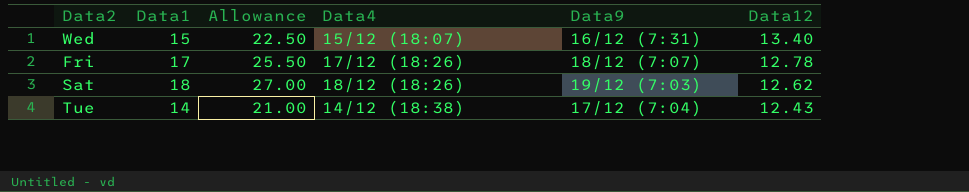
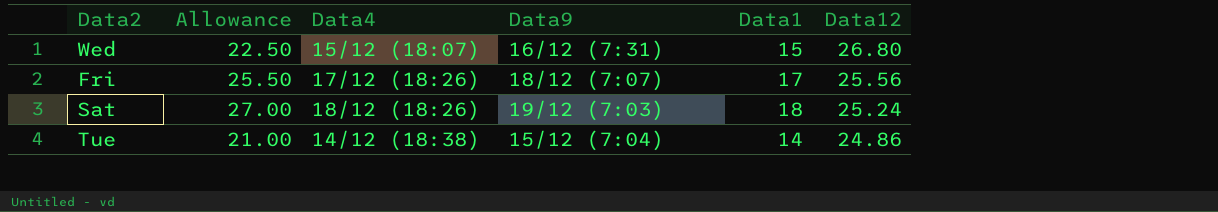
column Data1 | position: 2 -> 5
Wed | Data12: 13.40 -> 26.80
Fri | Data12: 12.78 -> 25.56
Sat | Data12: 12.62 -> 25.24
Tue | Data9: 17/12 (7:04) -> 15/12 (7:04)
Tue | Data12: 12.43 -> 24.86

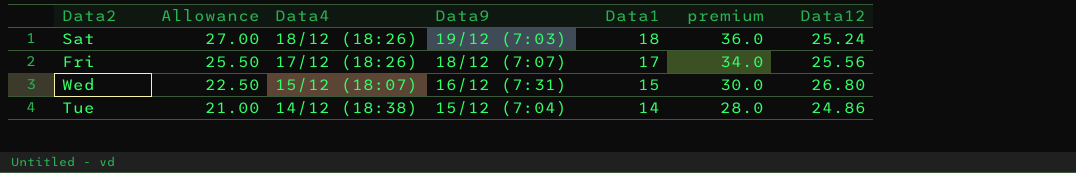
row order: Data12 descending -> Allowance descending
column premium | formula: none -> [Data1] * 2

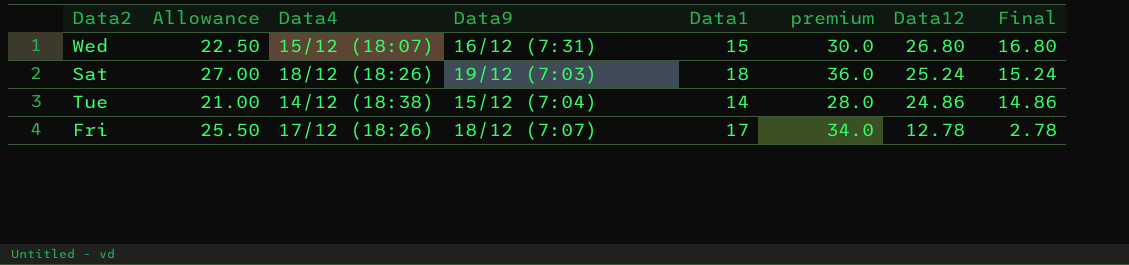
row order: Allowance descending -> Data12 descending
column Final | formula: none -> [Data12] - 10
Fri | Data12: 25.56 -> 12.78

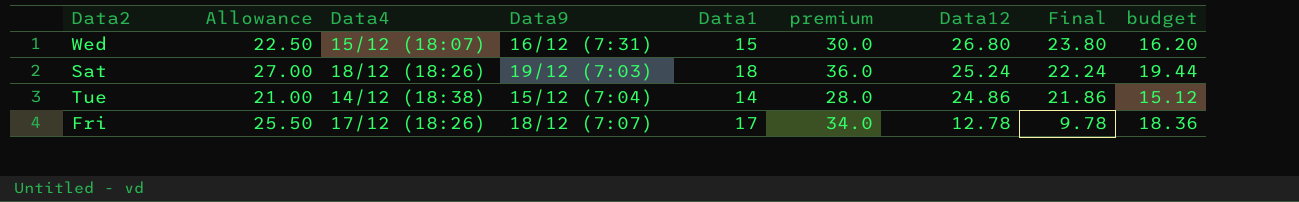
column Final | formula: [Data12] - 10 -> [Data12] - 3
column budget | formula: none -> [Data1] * 1.08

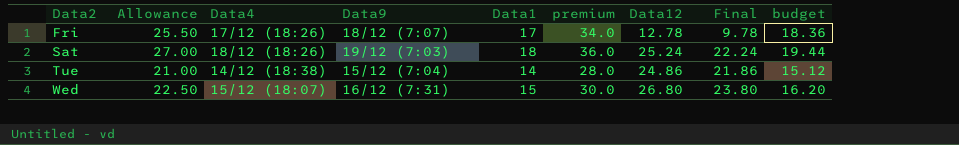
row order: Data12 descending -> Data2 ascending

